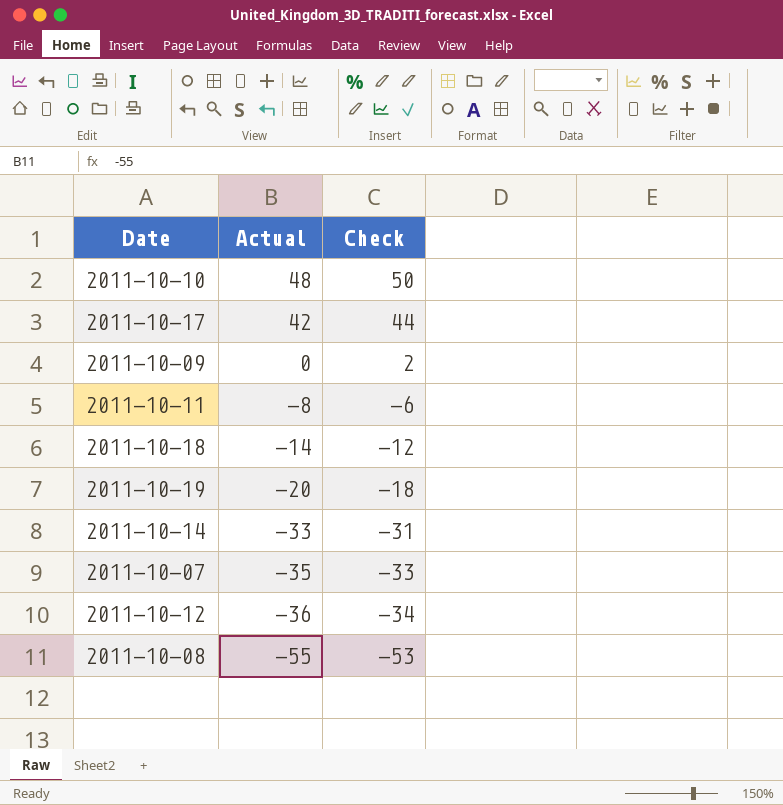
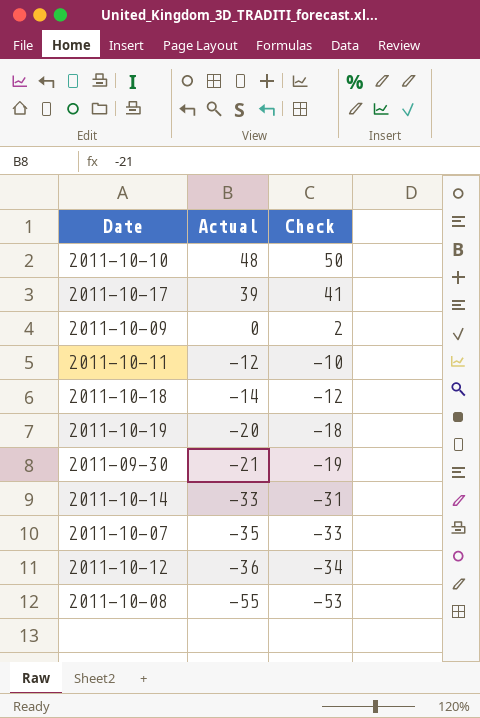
2011-10-17 | Actual: 42 -> 39
2011-10-17 | Check: 44 -> 41
2011-10-11 | Actual: -8 -> -12
2011-10-11 | Check: -6 -> -10
row 2011-09-30: none -> -21 | -19

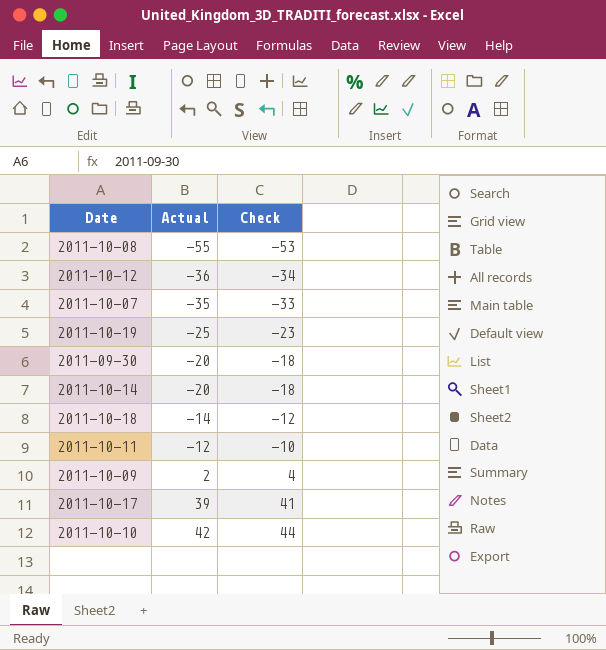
row order: Actual descending -> Actual ascending
2011-10-19 | Actual: -20 -> -25
2011-10-19 | Check: -18 -> -23
2011-09-30 | Actual: -21 -> -20
2011-09-30 | Check: -19 -> -18
2011-10-14 | Actual: -33 -> -20
2011-10-14 | Check: -31 -> -18
2011-10-09 | Actual: 0 -> 2
2011-10-09 | Check: 2 -> 4
2011-10-10 | Actual: 48 -> 42
2011-10-10 | Check: 50 -> 44

